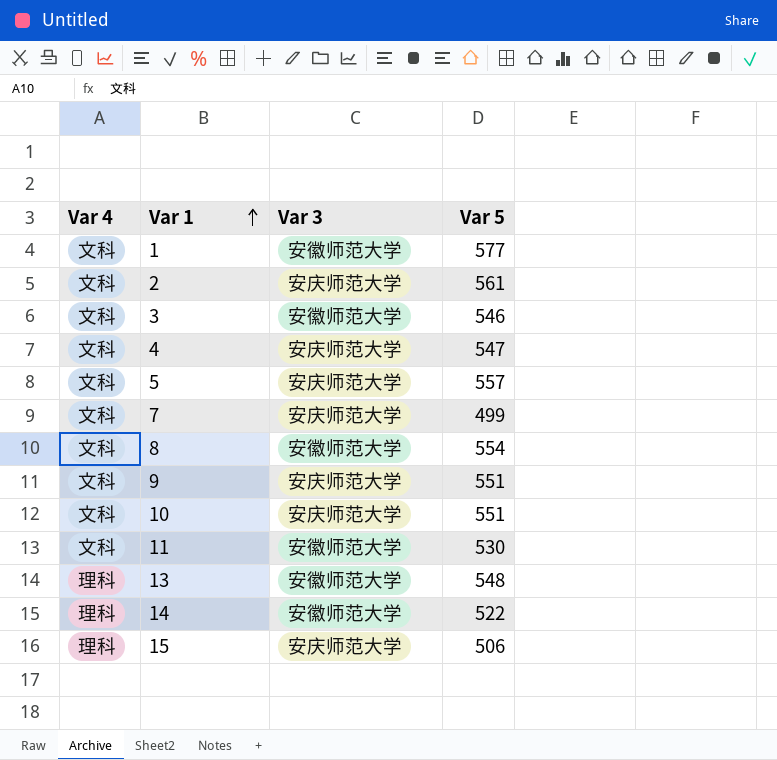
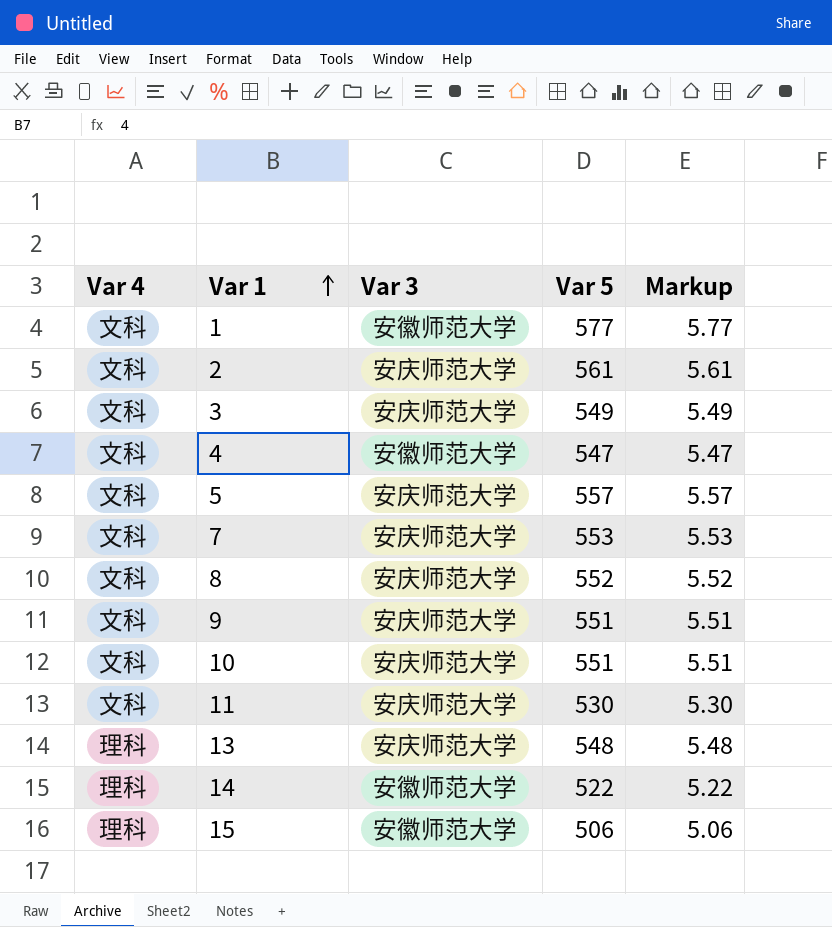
column Markup | formula: none -> [Var 5] * 0.01
3 | Var 3: 安徽师范大学 -> 安庆师范大学
3 | Var 5: 546 -> 549
4 | Var 3: 安庆师范大学 -> 安徽师范大学
7 | Var 5: 499 -> 553
8 | Var 3: 安徽师范大学 -> 安庆师范大学
8 | Var 5: 554 -> 552
11 | Var 3: 安徽师范大学 -> 安庆师范大学
13 | Var 3: 安徽师范大学 -> 安庆师范大学
15 | Var 3: 安庆师范大学 -> 安徽师范大学

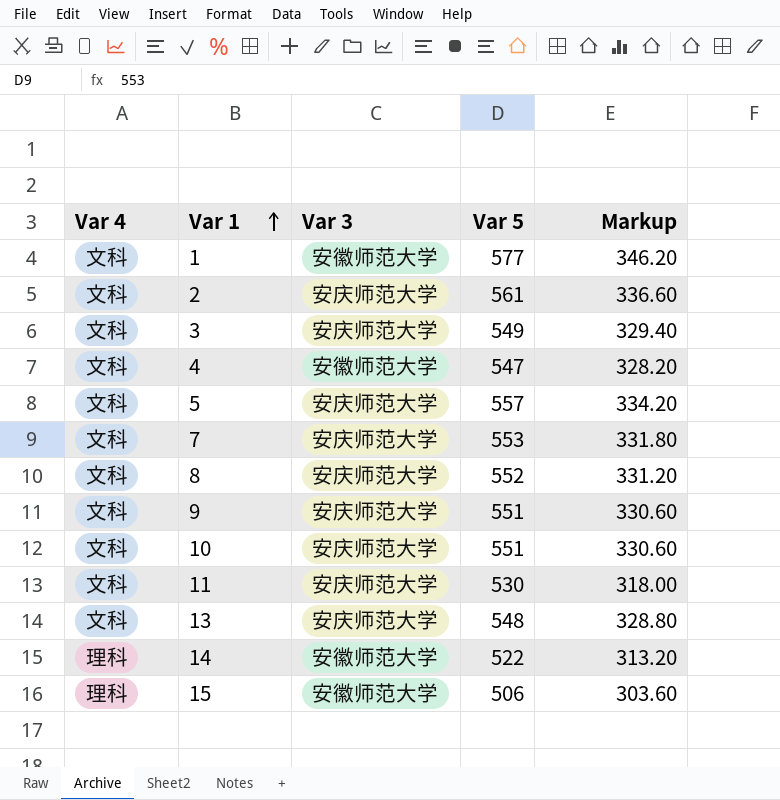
column Markup | formula: [Var 5] * 0.01 -> [Var 5] * 0.6
13 | Var 4: 理科 -> 文科

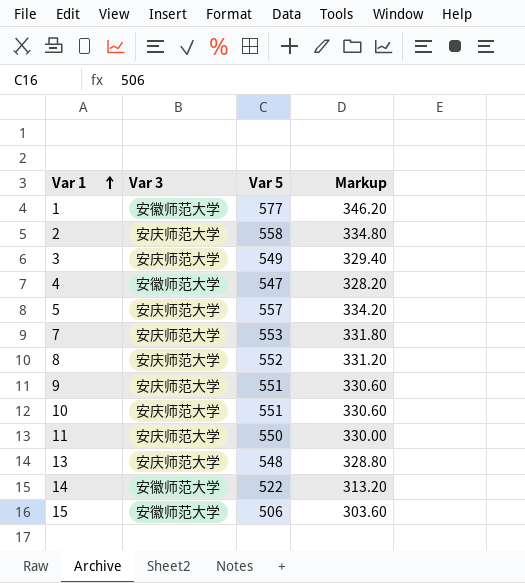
column Var 4 | position: 1 -> none
2 | Var 5: 561 -> 558
2 | Markup: 336.60 -> 334.80
11 | Var 5: 530 -> 550
11 | Markup: 318.00 -> 330.00

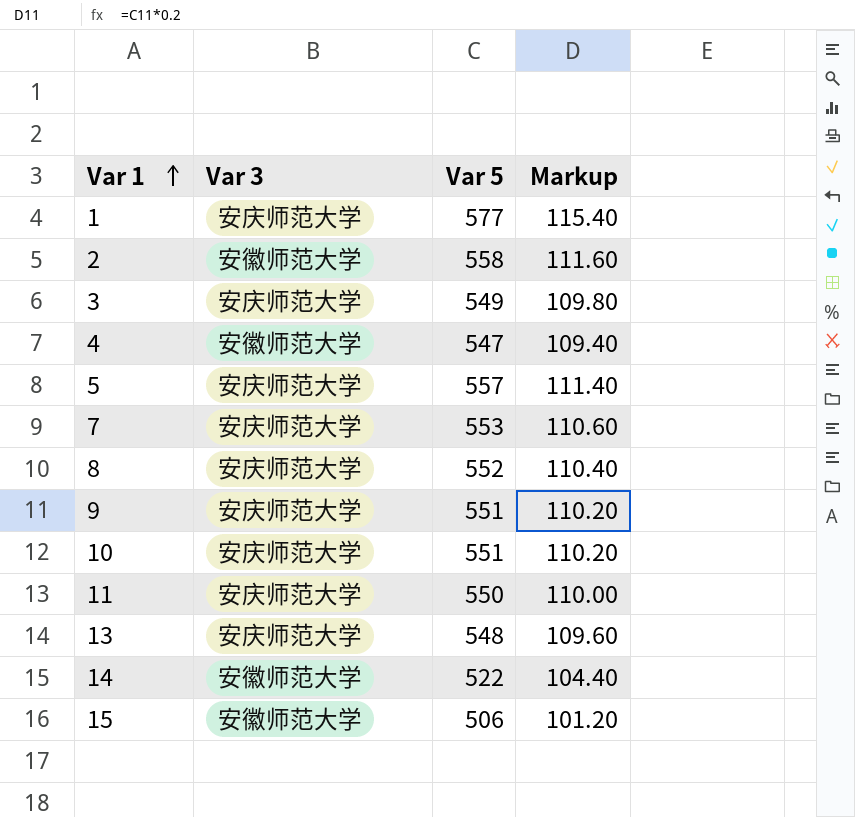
column Markup | formula: [Var 5] * 0.6 -> [Var 5] * 0.2
1 | Var 3: 安徽师范大学 -> 安庆师范大学
2 | Var 3: 安庆师范大学 -> 安徽师范大学

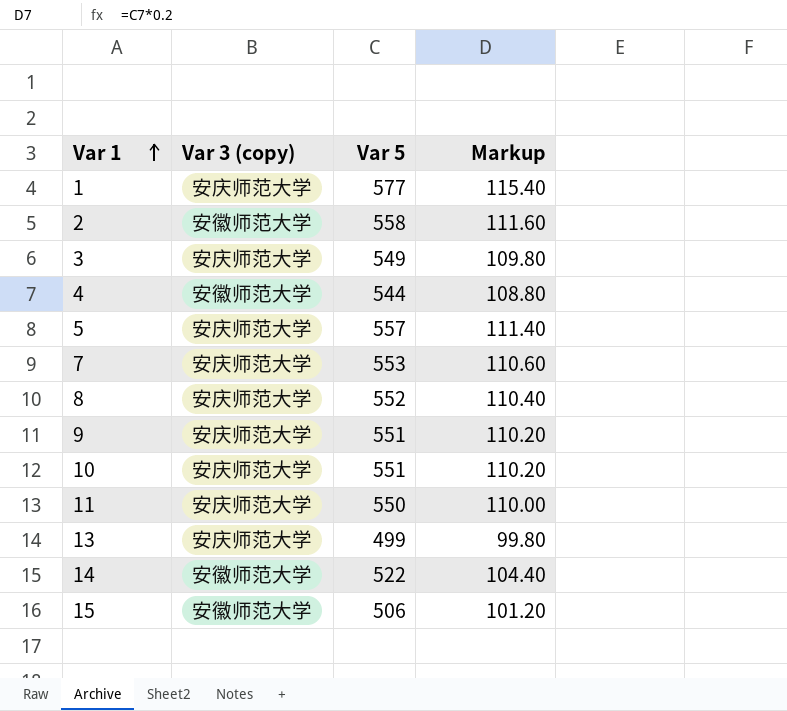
column name: Var 3 -> Var 3 (copy)
4 | Var 5: 547 -> 544
4 | Markup: 109.40 -> 108.80
13 | Var 5: 548 -> 499
13 | Markup: 109.60 -> 99.80

